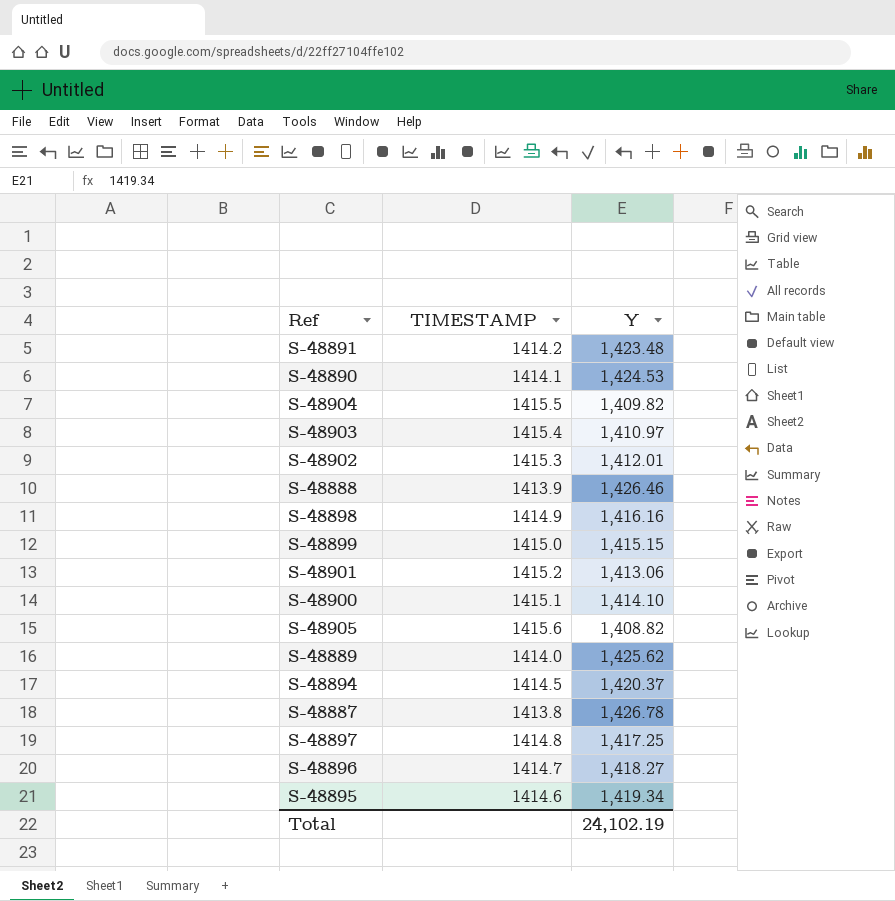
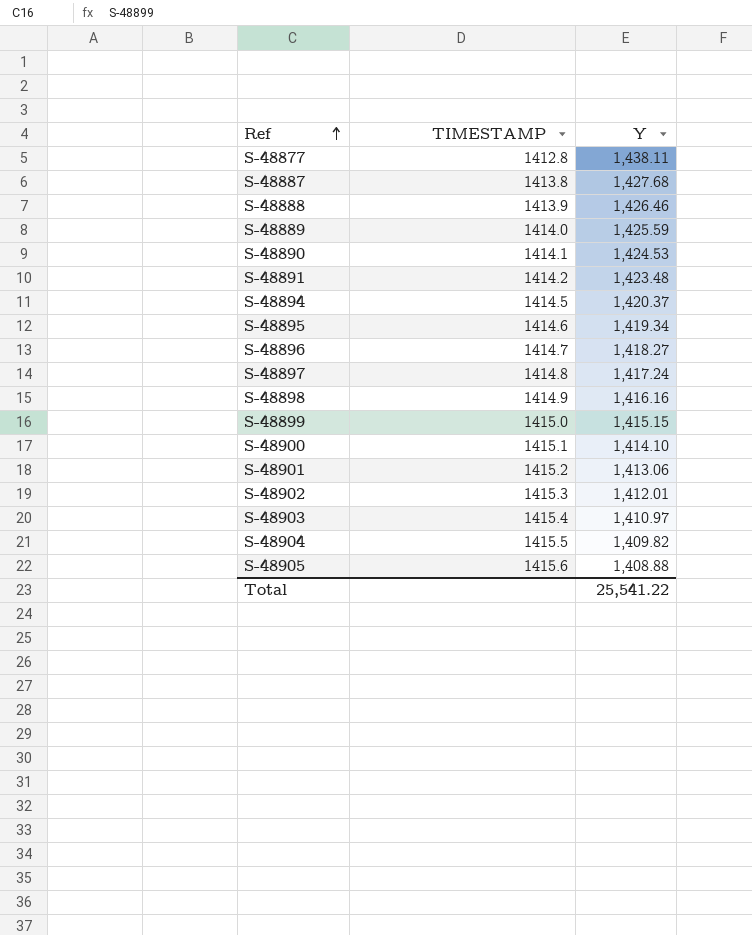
row order: none -> Ref ascending
row S-48877: none -> 1412.8 | 1,438.11
S-48887 | Y: 1,426.78 -> 1,427.68
S-48889 | Y: 1,425.62 -> 1,425.59
S-48897 | Y: 1,417.25 -> 1,417.24
S-48905 | Y: 1,408.82 -> 1,408.88
Total | Y: 24,102.19 -> 25,541.22

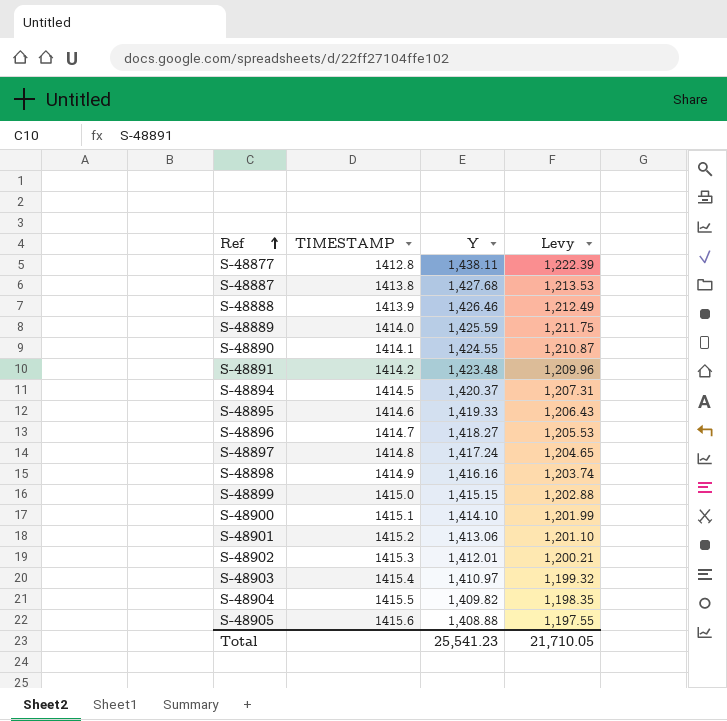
column Levy | formula: none -> [Y] * 0.85
S-48890 | Y: 1,424.53 -> 1,424.55
S-48895 | Y: 1,419.34 -> 1,419.33
Total | Y: 25,541.22 -> 25,541.23

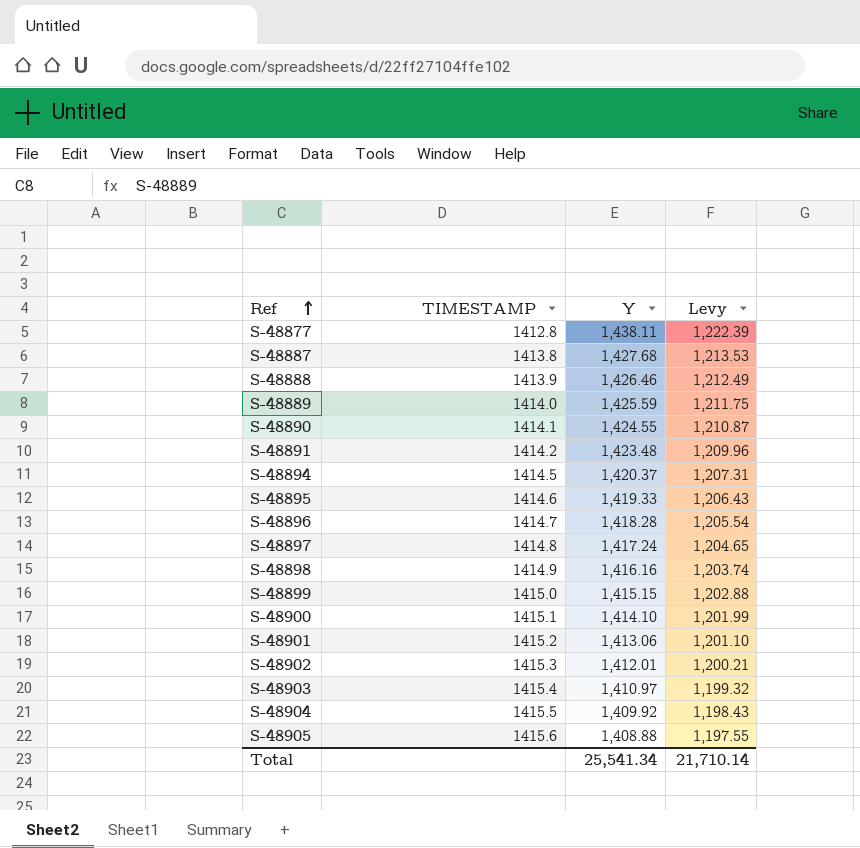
S-48896 | Y: 1,418.27 -> 1,418.28
S-48896 | Levy: 1,205.53 -> 1,205.54
S-48904 | Y: 1,409.82 -> 1,409.92
S-48904 | Levy: 1,198.35 -> 1,198.43
Total | Y: 25,541.23 -> 25,541.34
Total | Levy: 21,710.05 -> 21,710.14

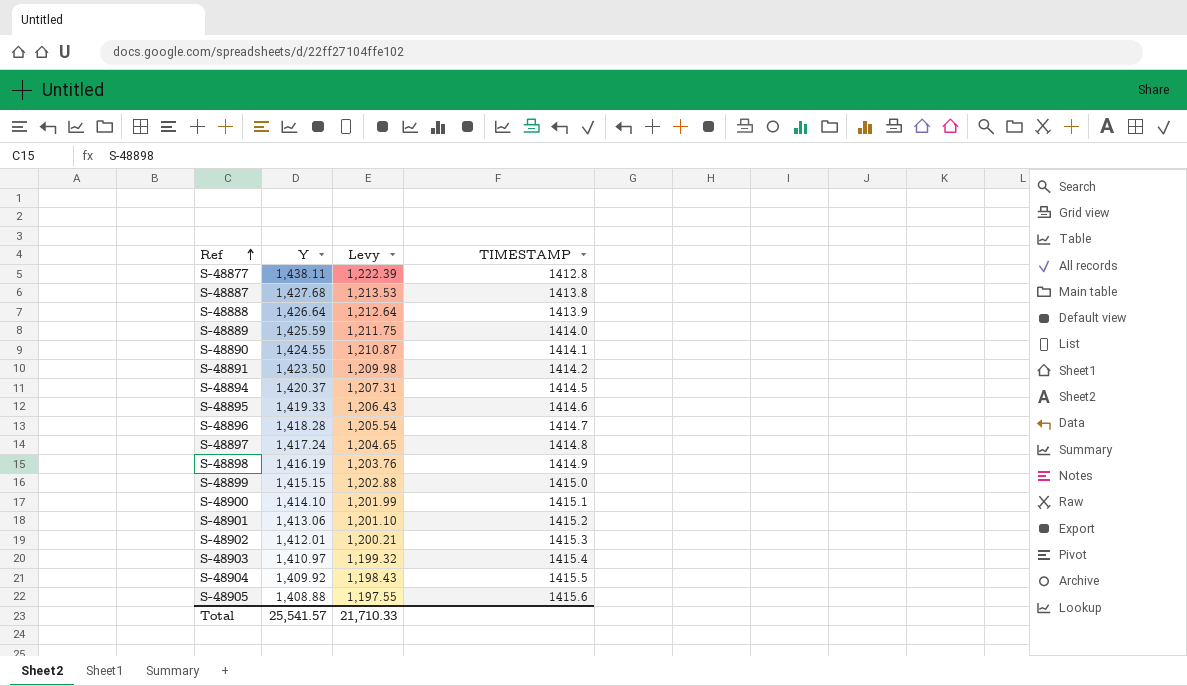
column TIMESTAMP | position: 2 -> 4
S-48888 | Y: 1,426.46 -> 1,426.64
S-48888 | Levy: 1,212.49 -> 1,212.64
S-48891 | Y: 1,423.48 -> 1,423.50
S-48891 | Levy: 1,209.96 -> 1,209.98
S-48898 | Y: 1,416.16 -> 1,416.19
S-48898 | Levy: 1,203.74 -> 1,203.76
Total | Y: 25,541.34 -> 25,541.57
Total | Levy: 21,710.14 -> 21,710.33

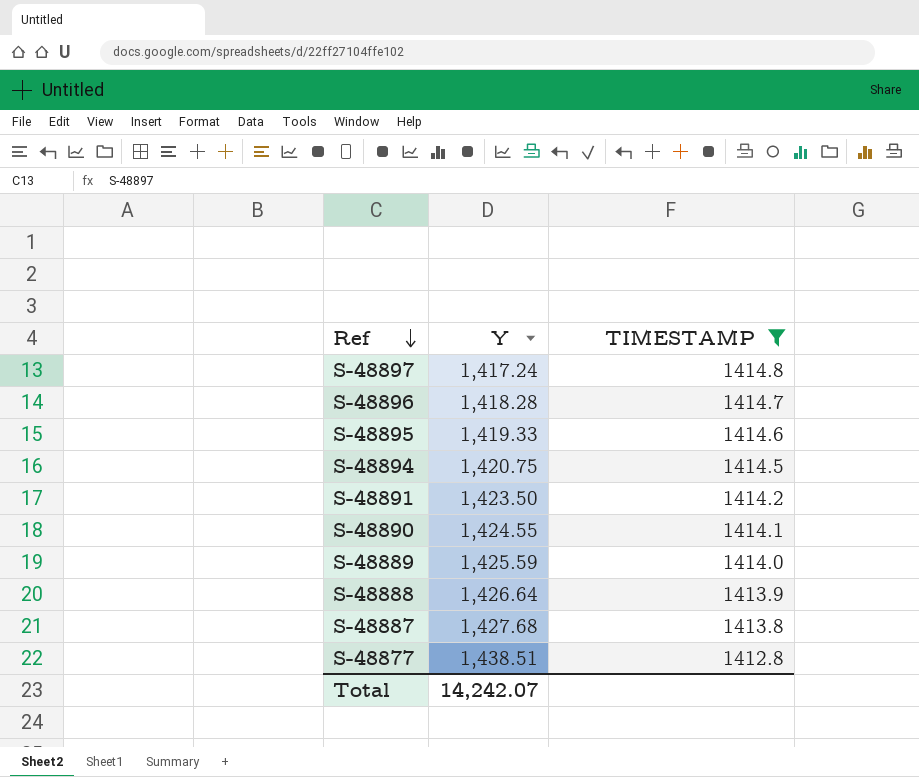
filter: none -> TIMESTAMP <= 1414.8
row order: Ref ascending -> Ref descending
column Levy | formula: [Y] * 0.85 -> none
S-48894 | Y: 1,420.37 -> 1,420.75
S-48877 | Y: 1,438.11 -> 1,438.51
Total | Y: 25,541.57 -> 14,242.07

